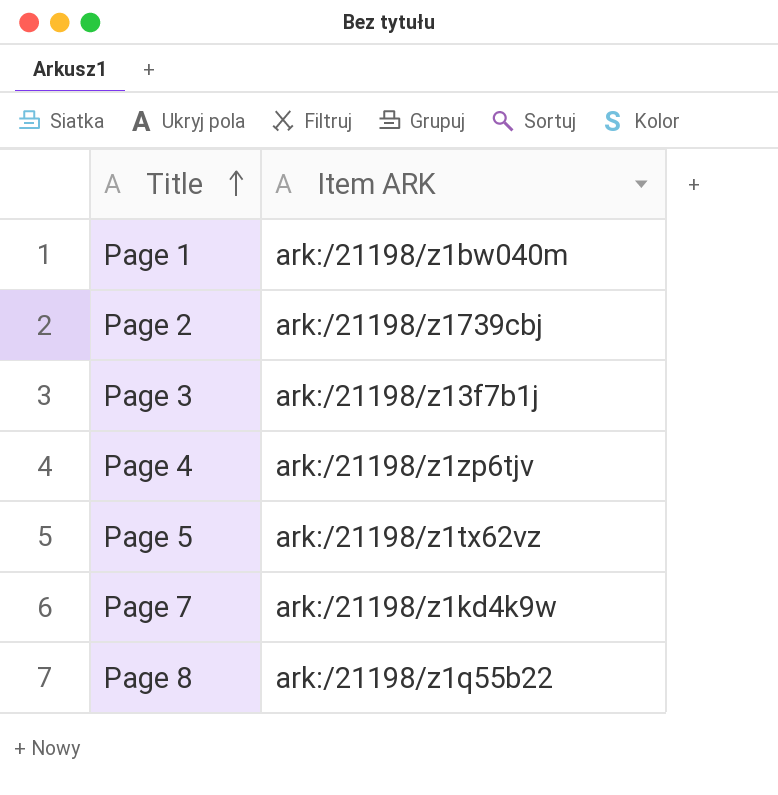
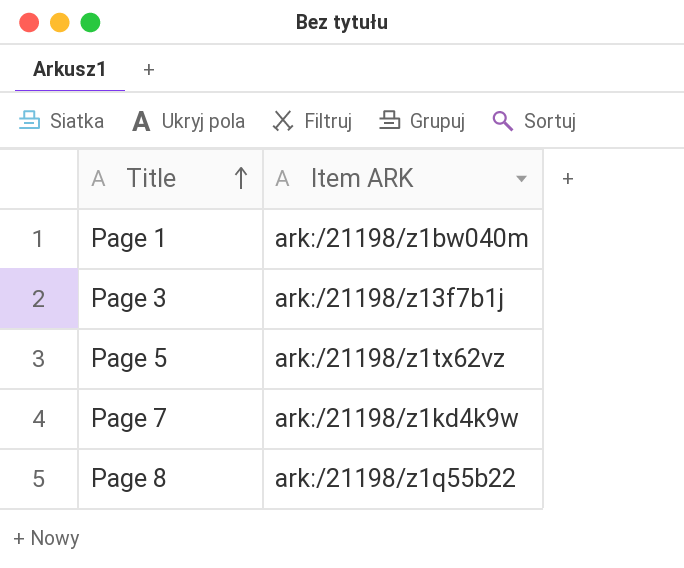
row Page 2: ark:/21198/z1739cbj -> none
row Page 4: ark:/21198/z1zp6tjv -> none

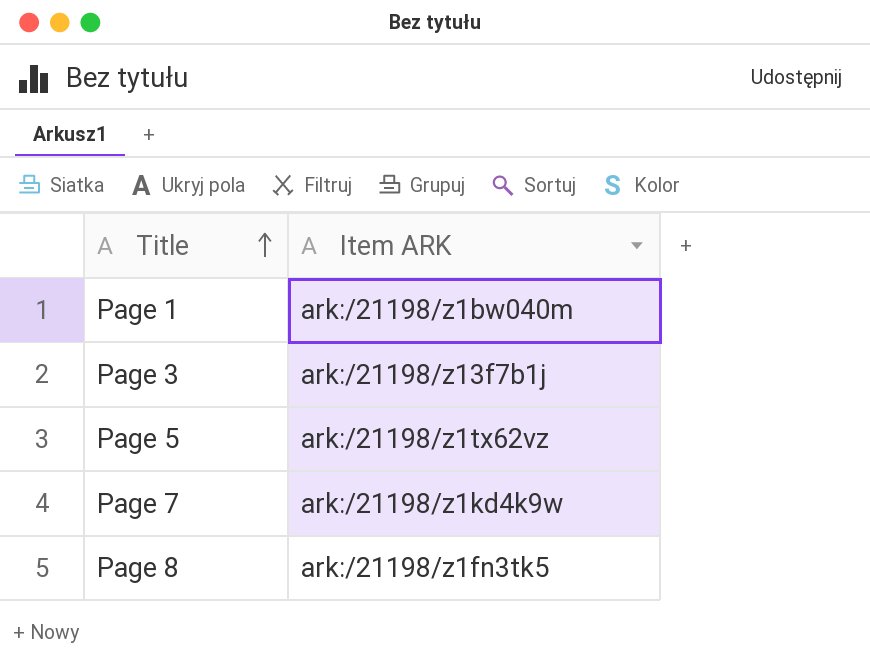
Page 8 | Item ARK: ark:/21198/z1q55b22 -> ark:/21198/z1fn3tk5

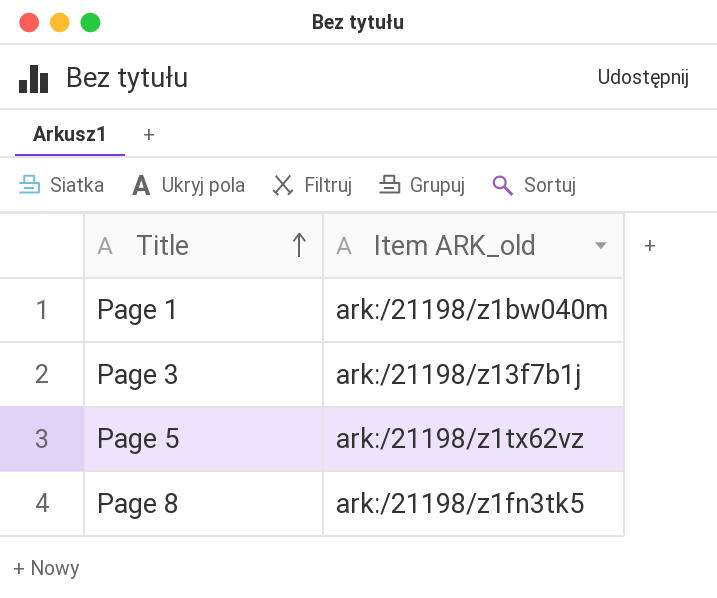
column name: Item ARK -> Item ARK_old
row Page 7: ark:/21198/z1kd4k9w -> none

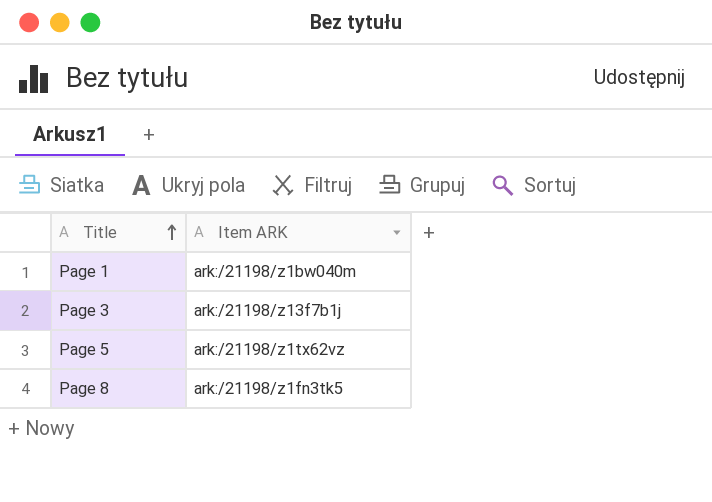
column name: Item ARK_old -> Item ARK

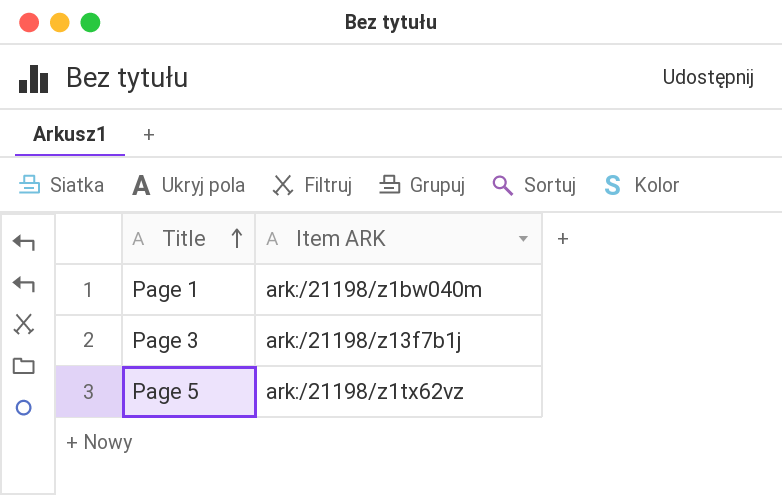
row Page 8: ark:/21198/z1fn3tk5 -> none

